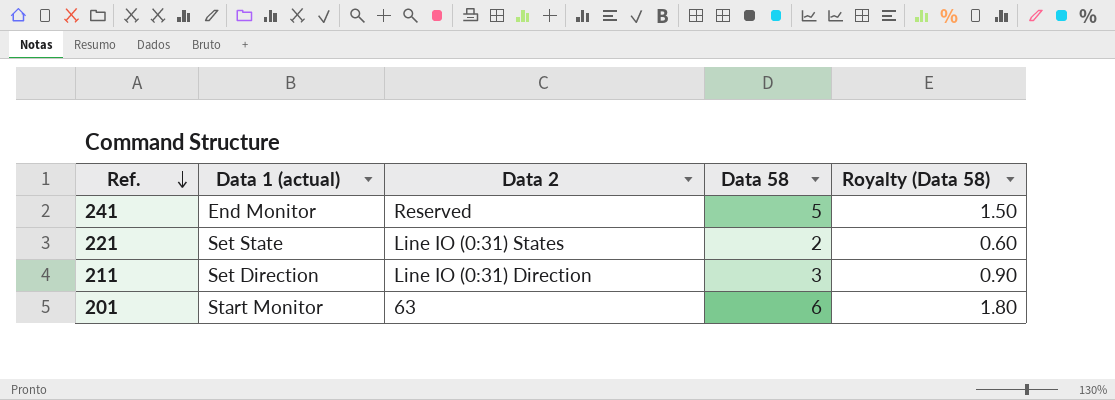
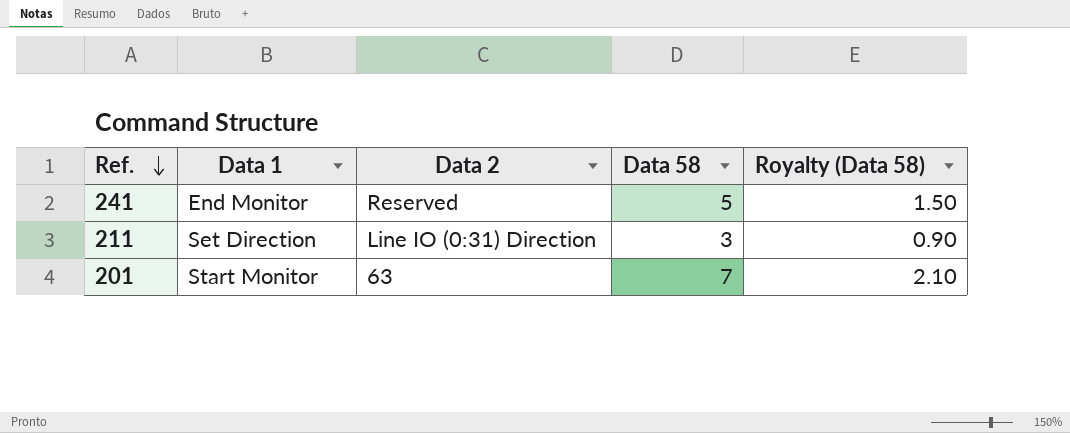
column name: Data 1 (actual) -> Data 1
row 221: Set State | Line IO (0:31) States | 2 | 0.60 -> none
201 | Data 58: 6 -> 7
201 | Royalty (Data 58): 1.80 -> 2.10

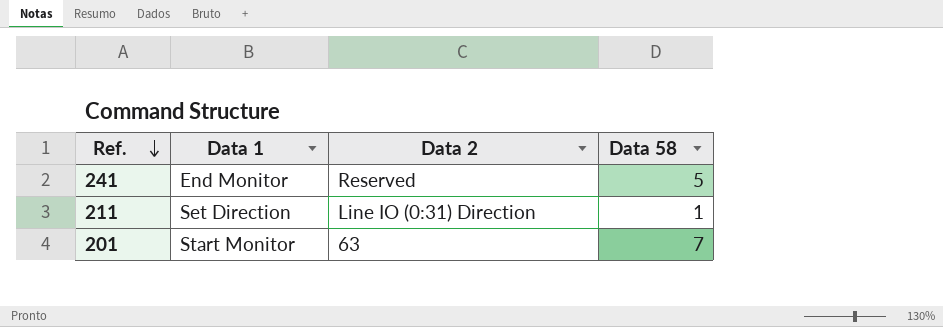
column Royalty (Data 58) | formula: [Data 58] * 0.3 -> none
211 | Data 58: 3 -> 1

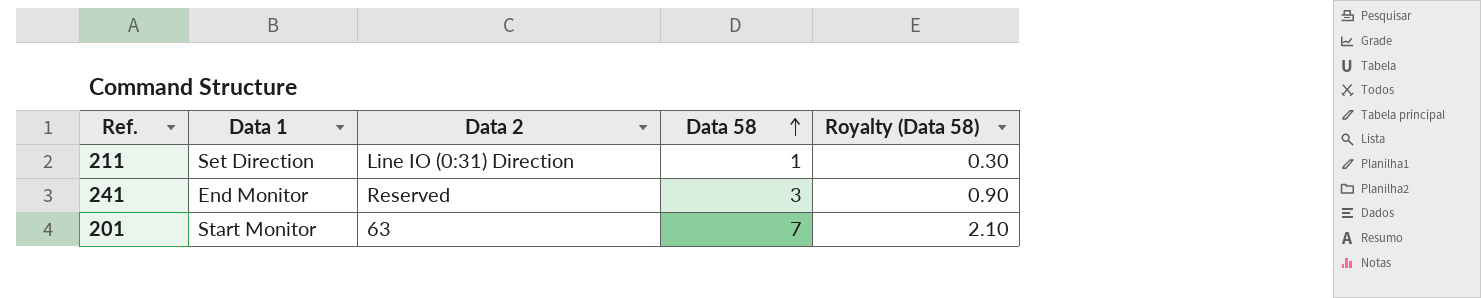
row order: Ref. descending -> Data 58 ascending
column Royalty (Data 58) | formula: none -> [Data 58] * 0.3
241 | Data 58: 5 -> 3

